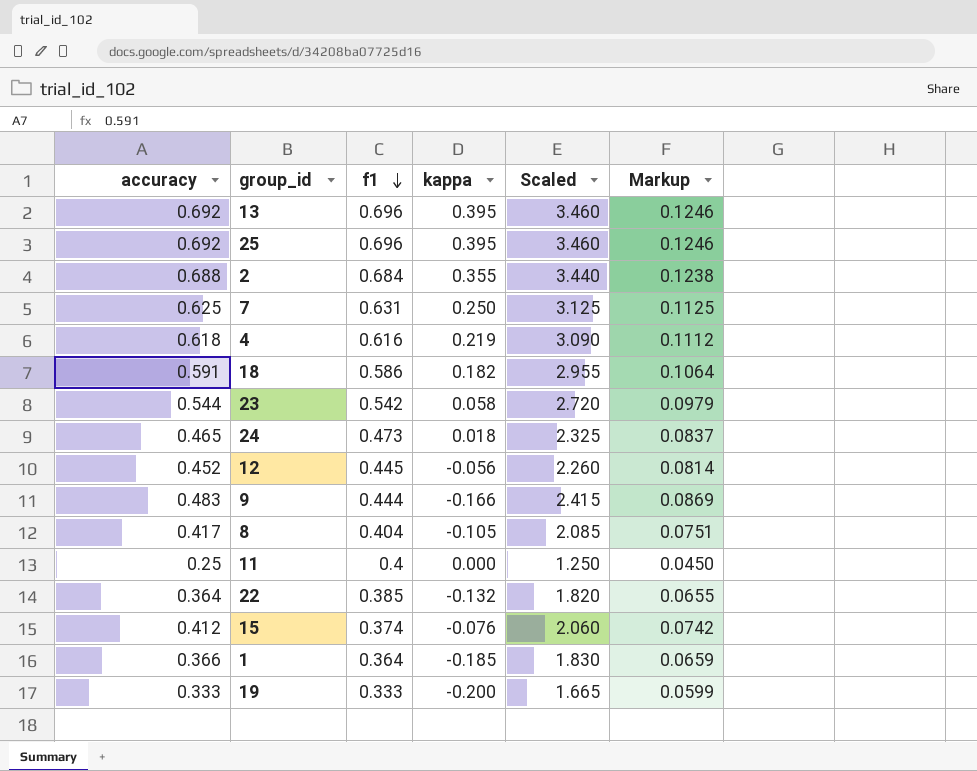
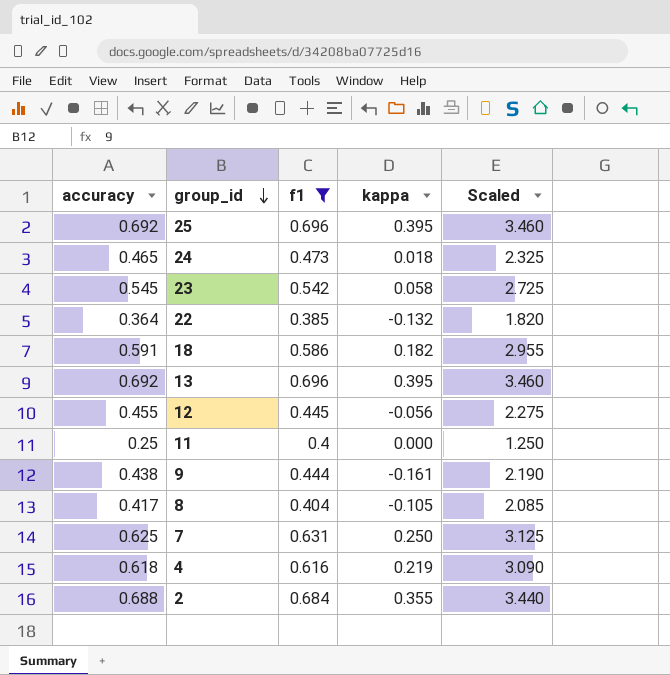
filter: none -> f1 >= 0.385
row order: f1 descending -> group_id descending
column Markup | formula: [accuracy] * 0.18 -> none
23 | accuracy: 0.544 -> 0.545
23 | Scaled: 2.720 -> 2.725
12 | accuracy: 0.452 -> 0.455
12 | Scaled: 2.260 -> 2.275
9 | accuracy: 0.483 -> 0.438
9 | kappa: -0.166 -> -0.161
9 | Scaled: 2.415 -> 2.190

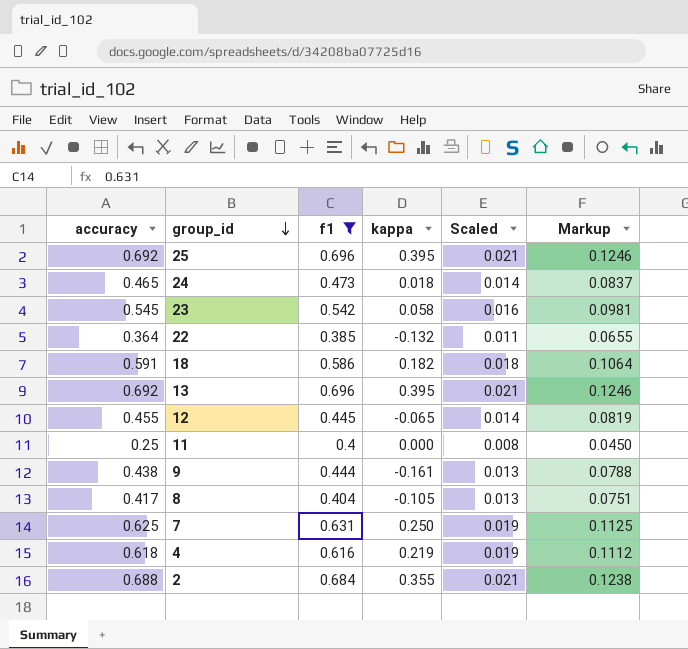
column Scaled | formula: [accuracy] * 5 -> [accuracy] * 0.03
column Markup | formula: none -> [accuracy] * 0.18
12 | kappa: -0.056 -> -0.065

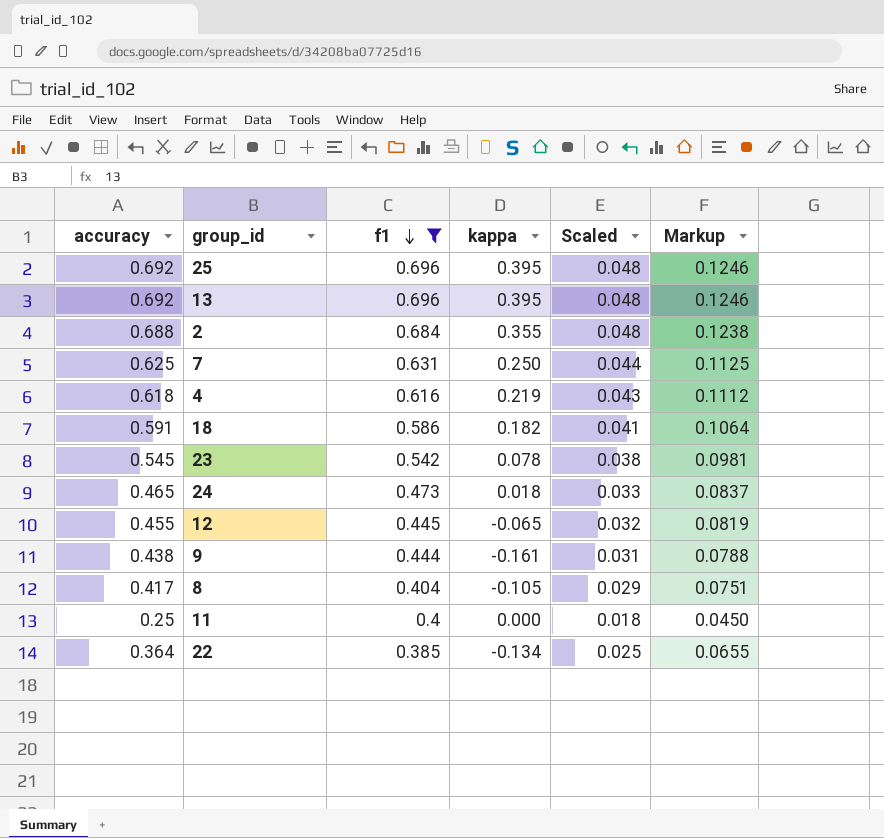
row order: group_id descending -> f1 descending
column Scaled | formula: [accuracy] * 0.03 -> [accuracy] * 0.07
23 | kappa: 0.058 -> 0.078
22 | kappa: -0.132 -> -0.134

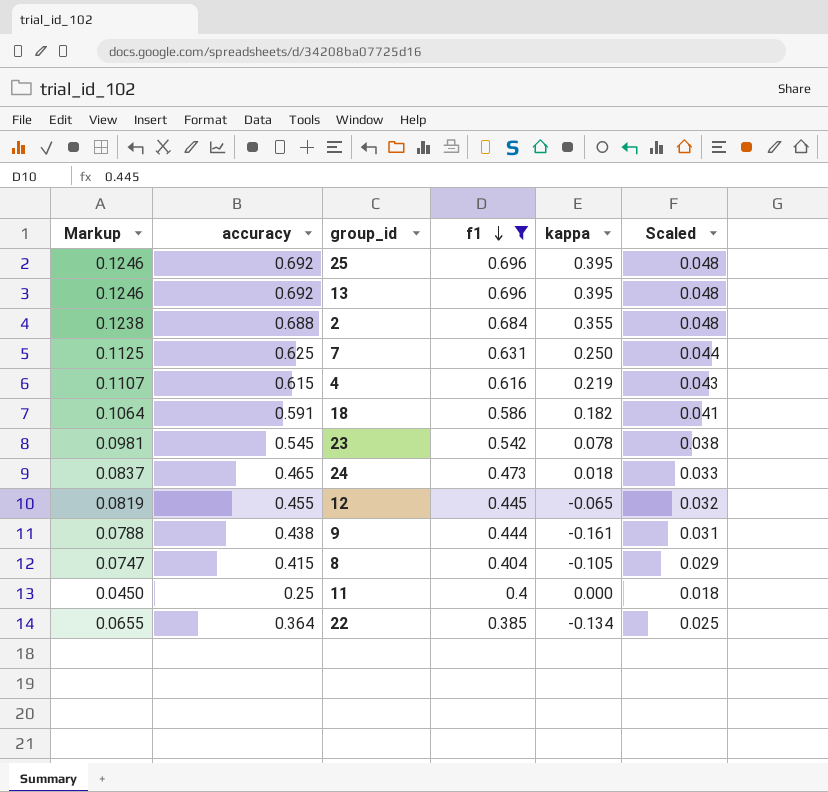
column Markup | position: 6 -> 1
4 | Markup: 0.1112 -> 0.1107
4 | accuracy: 0.618 -> 0.615
8 | Markup: 0.0751 -> 0.0747
8 | accuracy: 0.417 -> 0.415

